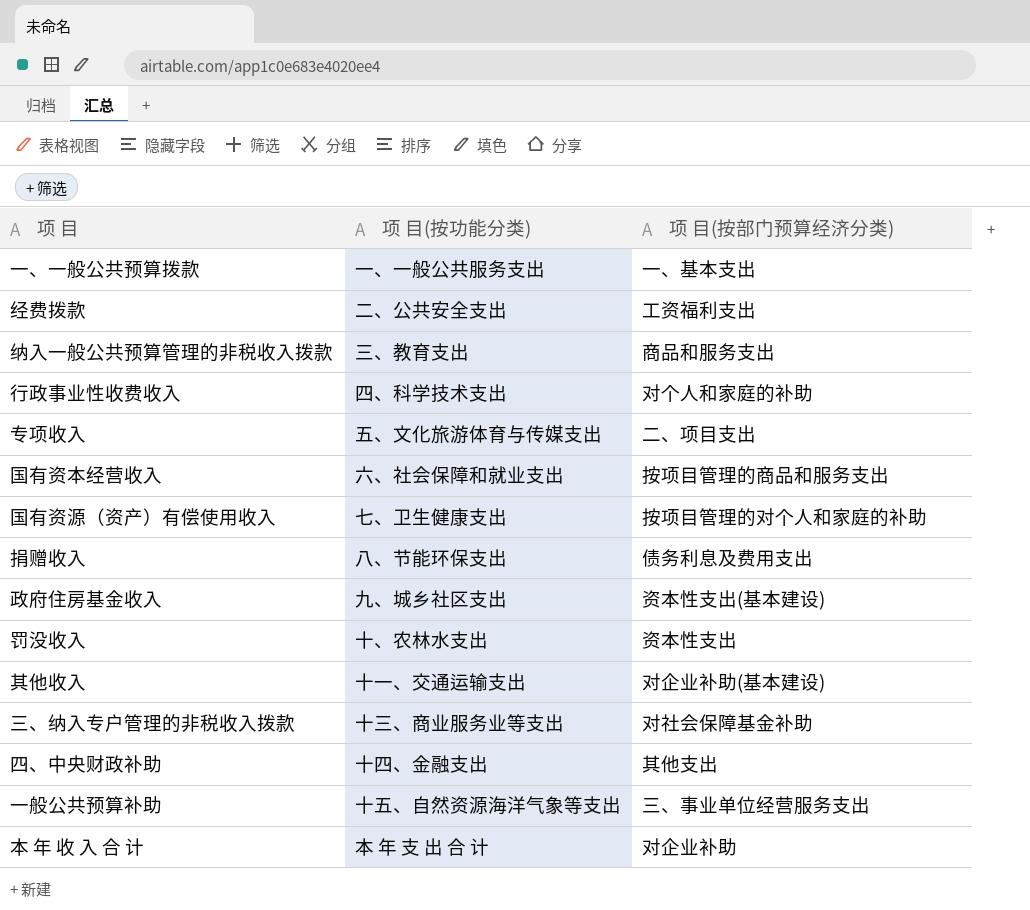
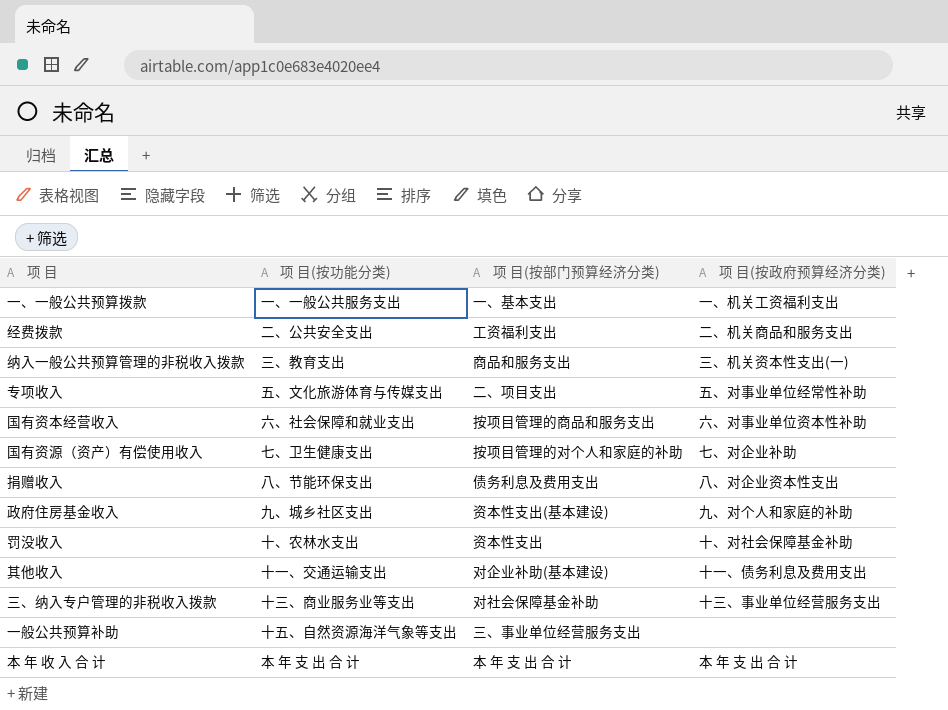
column 项 目(按政府预算经济分类) | position: none -> 4
row 行政事业性收费收入: 四、科学技术支出 | 对个人和家庭的补助 -> none
row 四、中央财政补助: 十四、金融支出 | 其他支出 -> none
本 年 收 入 合 计 | 项 目(按部门预算经济分类): 对企业补助 -> 本 年 支 出 合 计

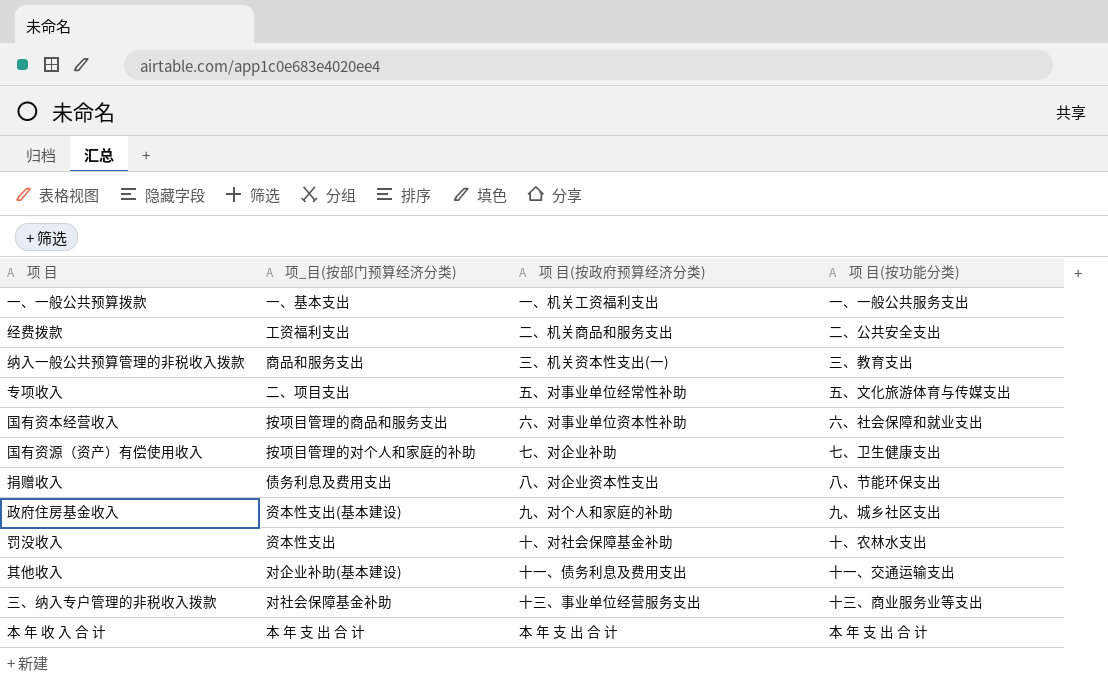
column name: 项 目(按部门预算经济分类) -> 项_目(按部门预算经济分类)
column 项 目(按功能分类) | position: 2 -> 4
row 一般公共预算补助: 十五、自然资源海洋气象等支出 | 三、事业单位经营服务支出 | none -> none

